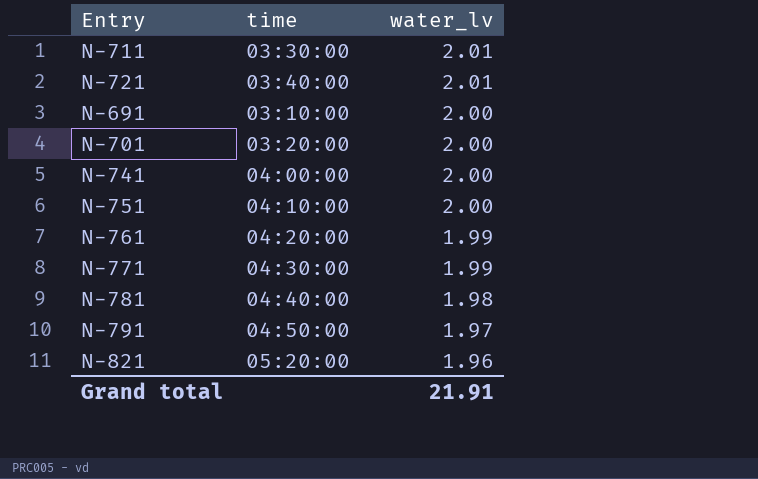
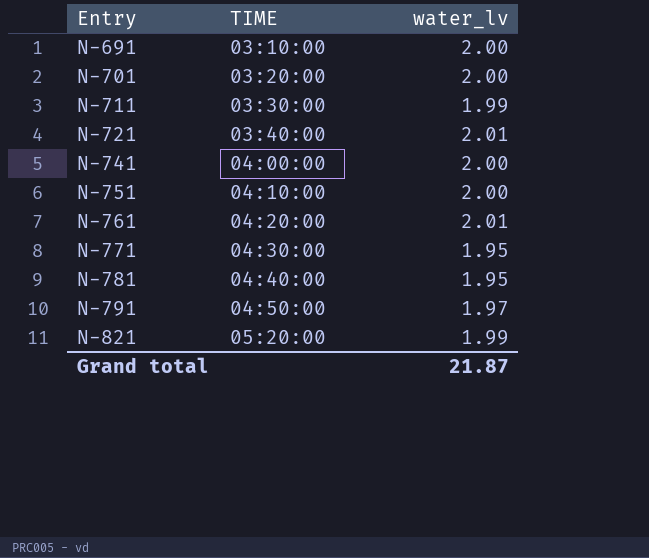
row order: water_lv descending -> Entry ascending
column name: time -> TIME
N-711 | water_lv: 2.01 -> 1.99
N-761 | water_lv: 1.99 -> 2.01
N-771 | water_lv: 1.99 -> 1.95
N-781 | water_lv: 1.98 -> 1.95
N-821 | water_lv: 1.96 -> 1.99
Grand total | water_lv: 21.91 -> 21.87

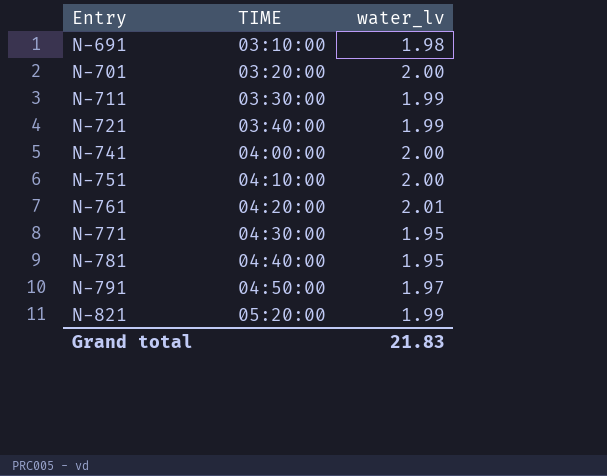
N-691 | water_lv: 2.00 -> 1.98
N-721 | water_lv: 2.01 -> 1.99
Grand total | water_lv: 21.87 -> 21.83

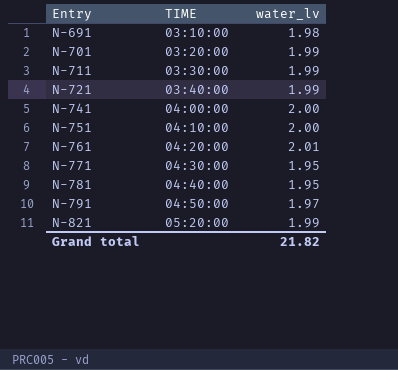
N-701 | water_lv: 2.00 -> 1.99
Grand total | water_lv: 21.83 -> 21.82

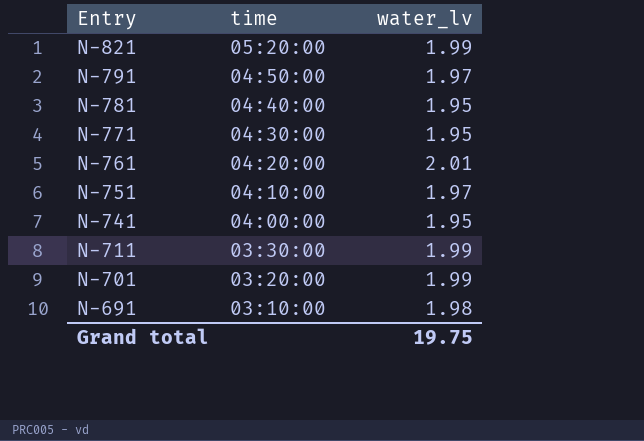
row order: Entry ascending -> Entry descending
column name: TIME -> time
row N-721: 03:40:00 | 1.99 -> none
N-751 | water_lv: 2.00 -> 1.97
N-741 | water_lv: 2.00 -> 1.95
Grand total | water_lv: 21.82 -> 19.75

